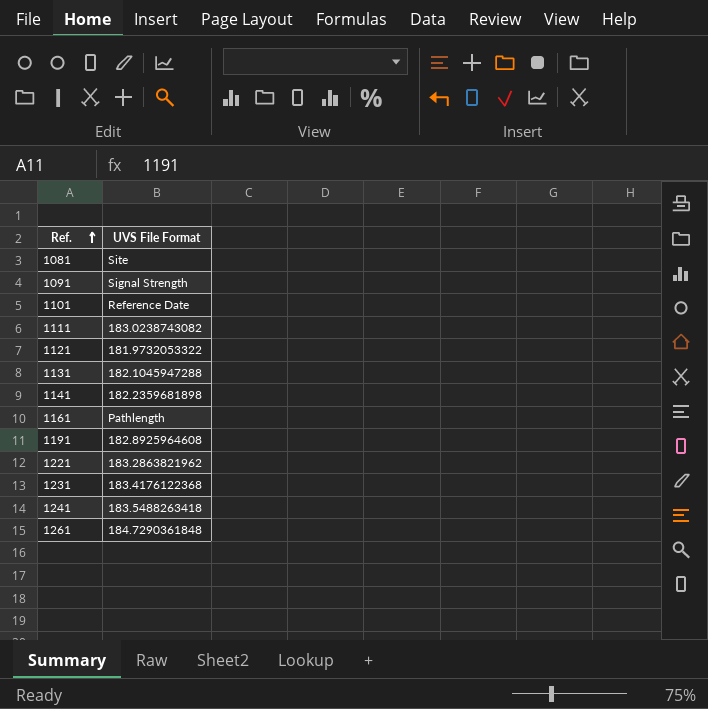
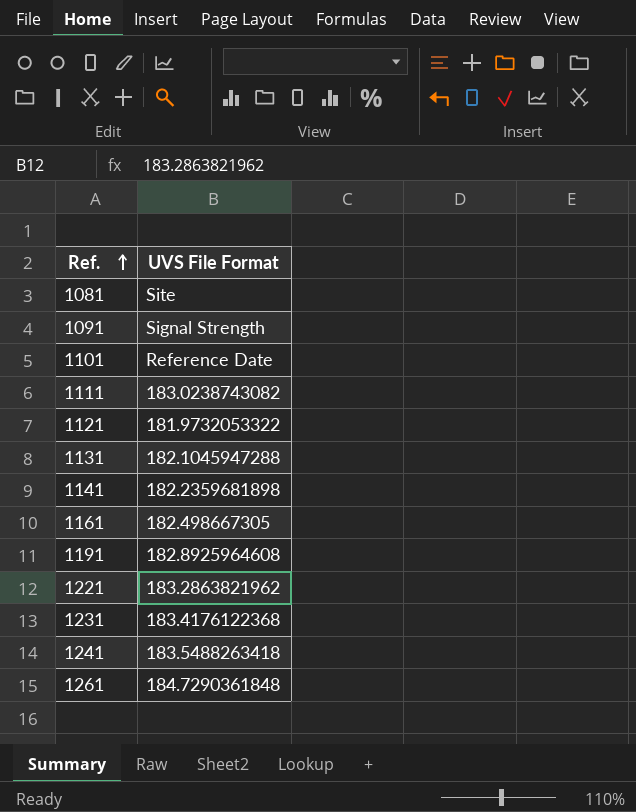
1161 | UVS File Format: Pathlength -> 182.498667305

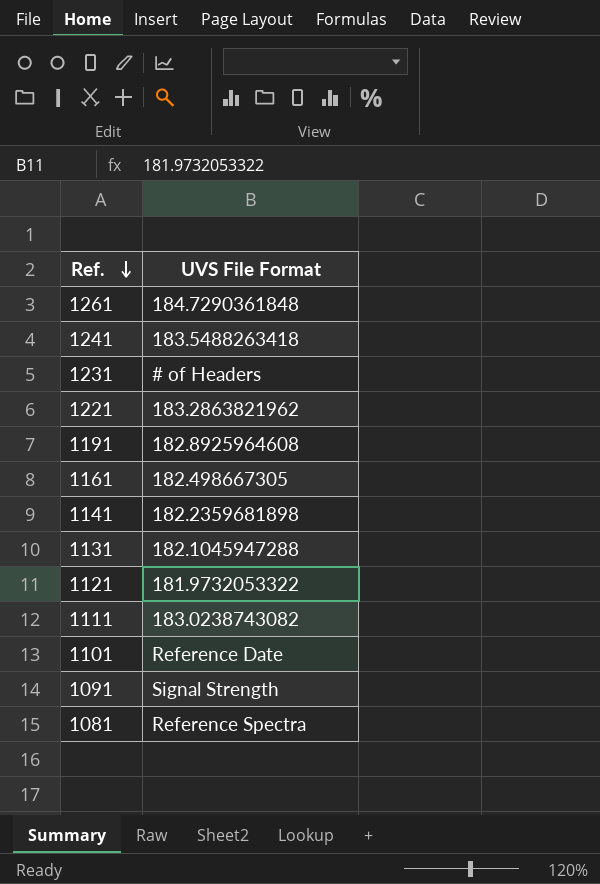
row order: Ref. ascending -> Ref. descending
1231 | UVS File Format: 183.4176122368 -> # of Headers
1081 | UVS File Format: Site -> Reference Spectra

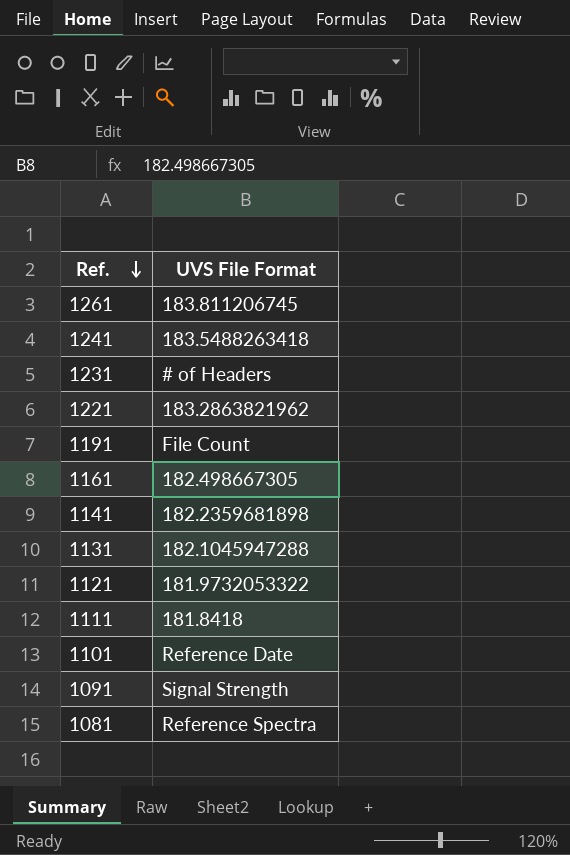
1261 | UVS File Format: 184.7290361848 -> 183.811206745
1191 | UVS File Format: 182.8925964608 -> File Count
1111 | UVS File Format: 183.0238743082 -> 181.8418

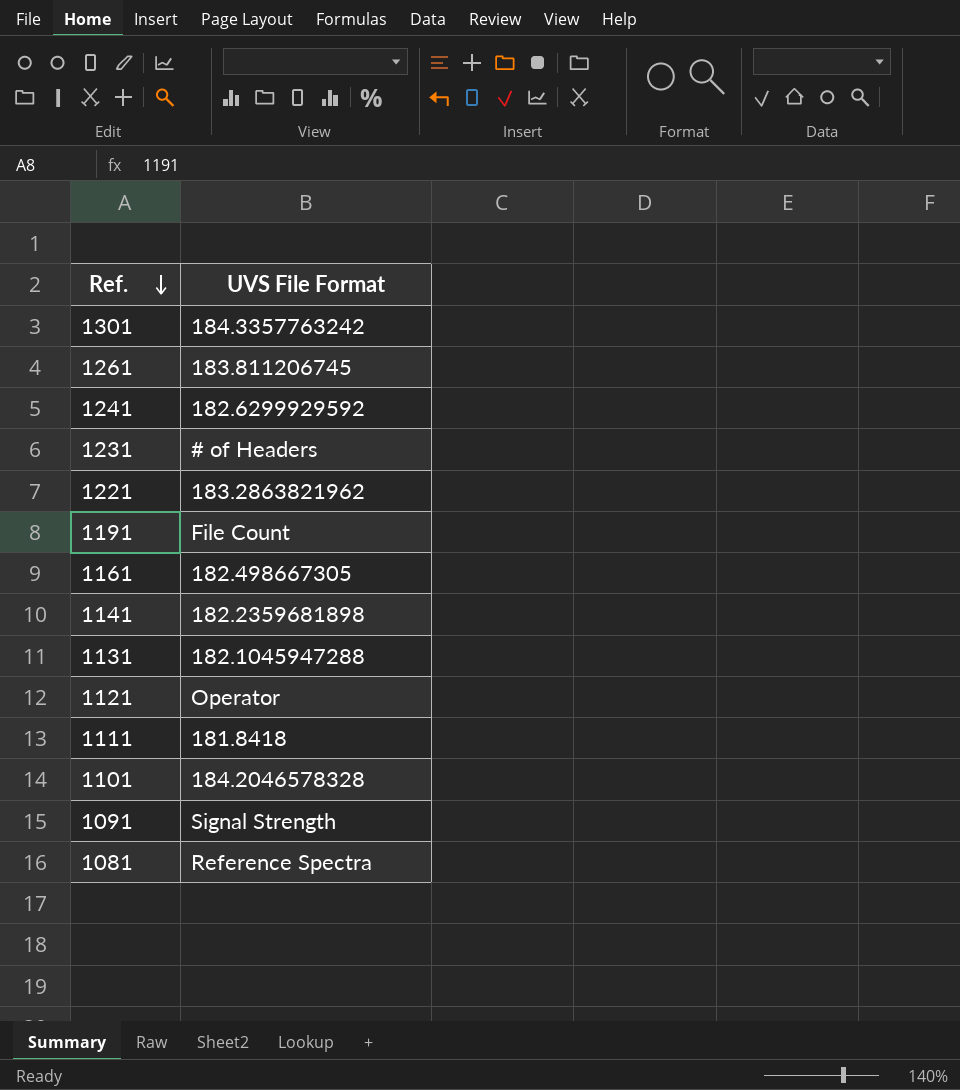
row 1301: none -> 184.3357763242
1241 | UVS File Format: 183.5488263418 -> 182.6299929592
1121 | UVS File Format: 181.9732053322 -> Operator
1101 | UVS File Format: Reference Date -> 184.2046578328

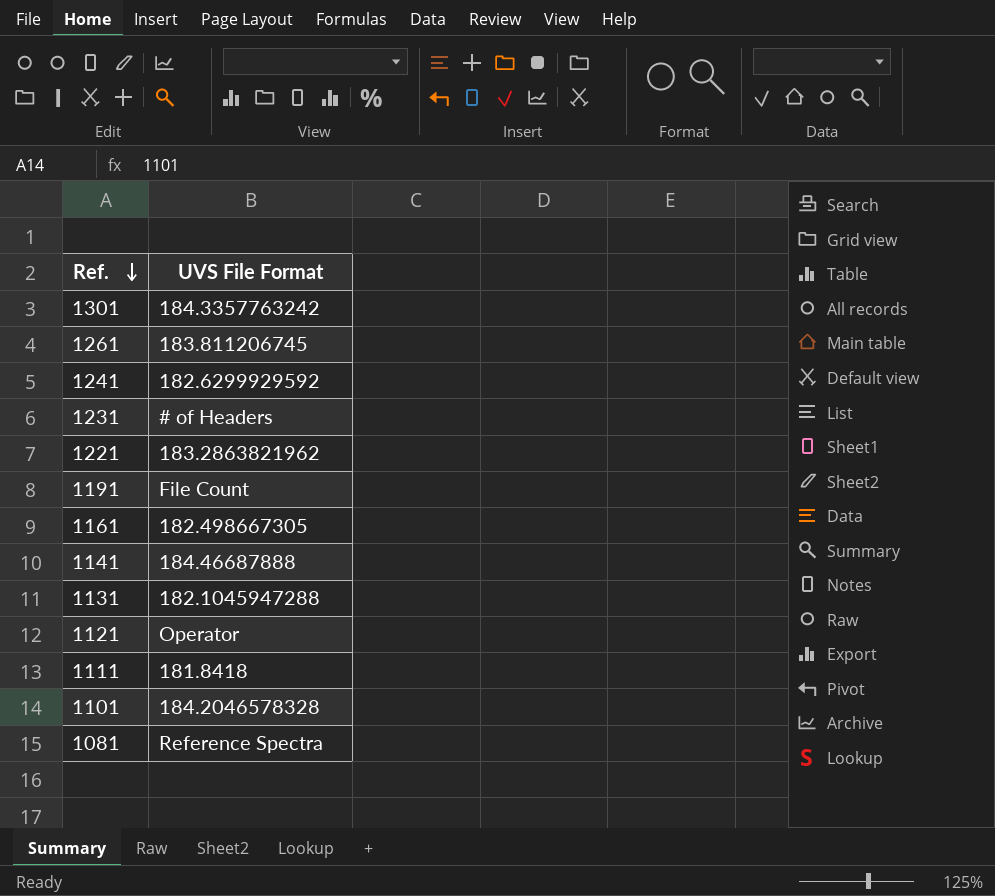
row 1091: Signal Strength -> none
1141 | UVS File Format: 182.2359681898 -> 184.46687888

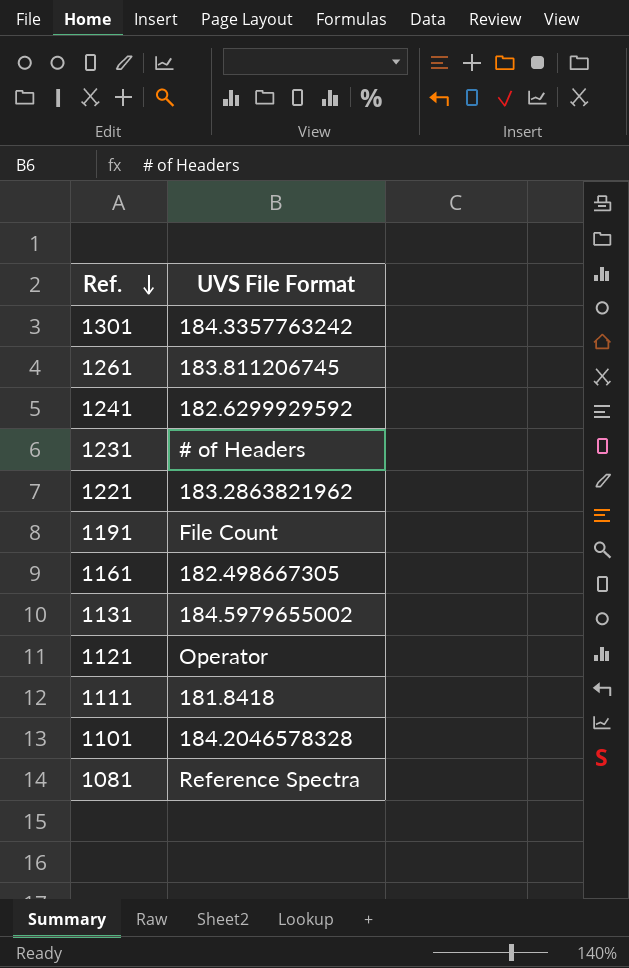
row 1141: 184.46687888 -> none
1131 | UVS File Format: 182.1045947288 -> 184.5979655002

